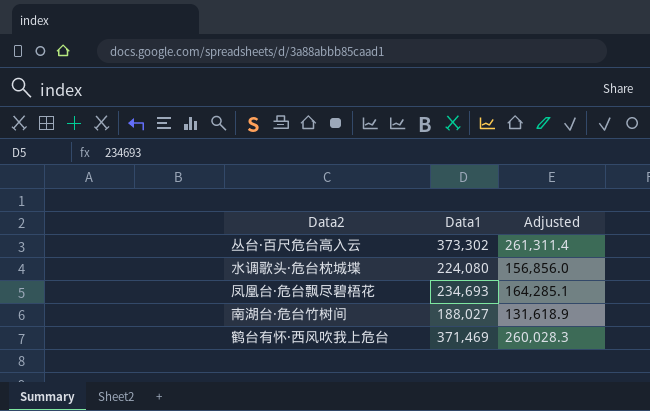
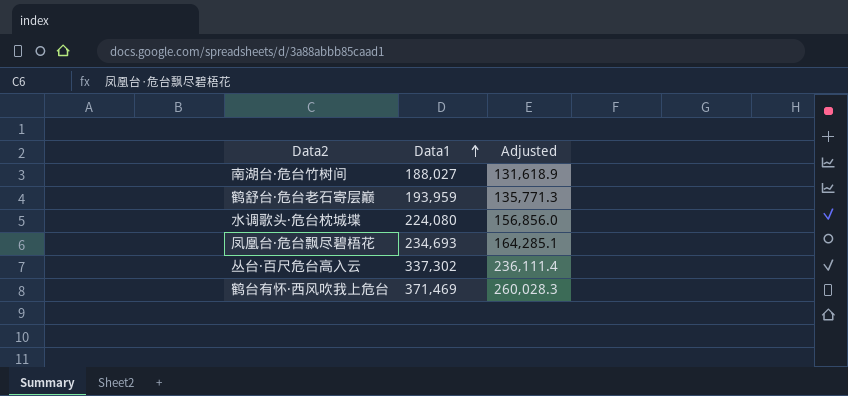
row order: none -> Data1 ascending
row 鹤舒台·危台老石寄层巅: none -> 193,959 | 135,771.3
丛台·百尺危台高入云 | Data1: 373,302 -> 337,302
丛台·百尺危台高入云 | Adjusted: 261,311.4 -> 236,111.4

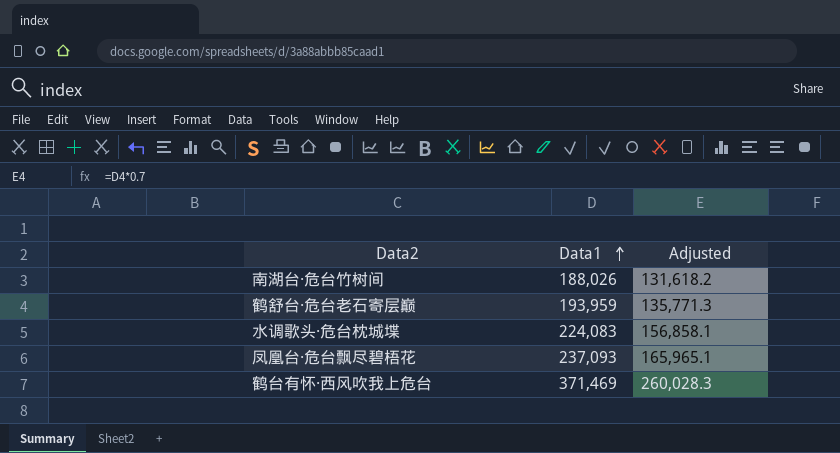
row 丛台·百尺危台高入云: 337,302 | 236,111.4 -> none
南湖台·危台竹树间 | Data1: 188,027 -> 188,026
南湖台·危台竹树间 | Adjusted: 131,618.9 -> 131,618.2
水调歌头·危台枕城堞 | Data1: 224,080 -> 224,083
水调歌头·危台枕城堞 | Adjusted: 156,856.0 -> 156,858.1
凤凰台·危台飘尽碧梧花 | Data1: 234,693 -> 237,093
凤凰台·危台飘尽碧梧花 | Adjusted: 164,285.1 -> 165,965.1

